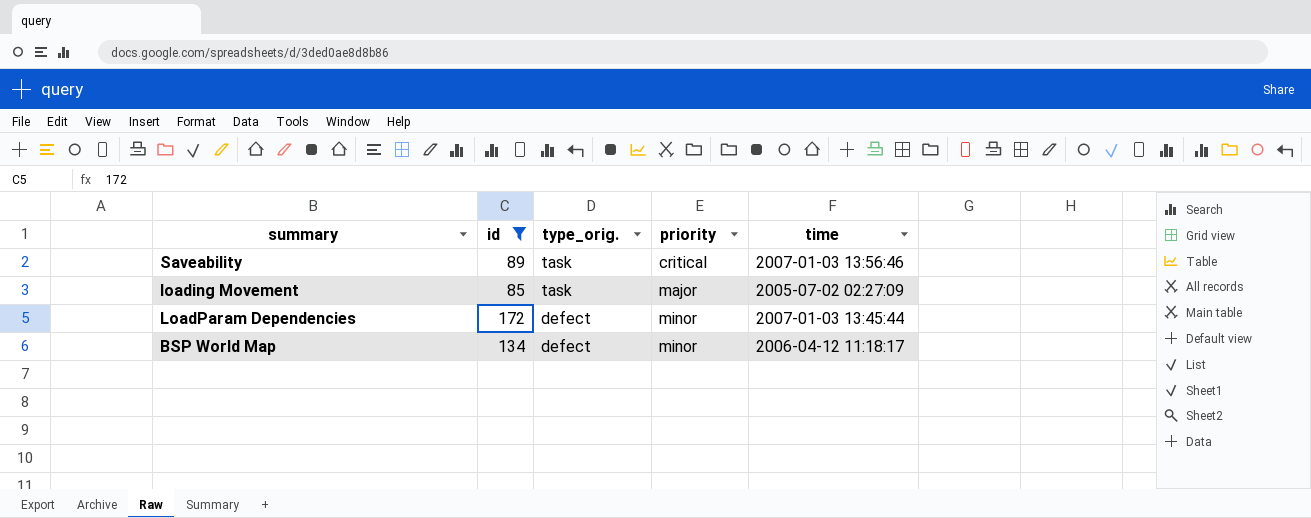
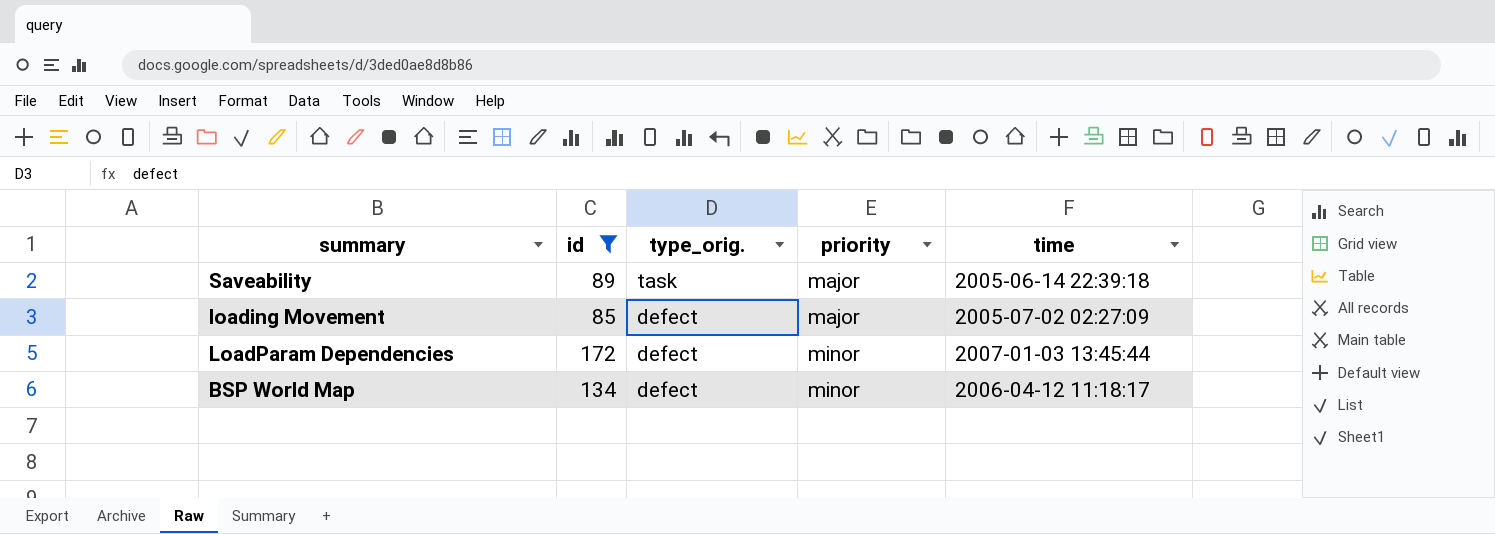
Saveability | priority: critical -> major
Saveability | time: 2007-01-03 13:56:46 -> 2005-06-14 22:39:18
loading Movement | type_orig.: task -> defect

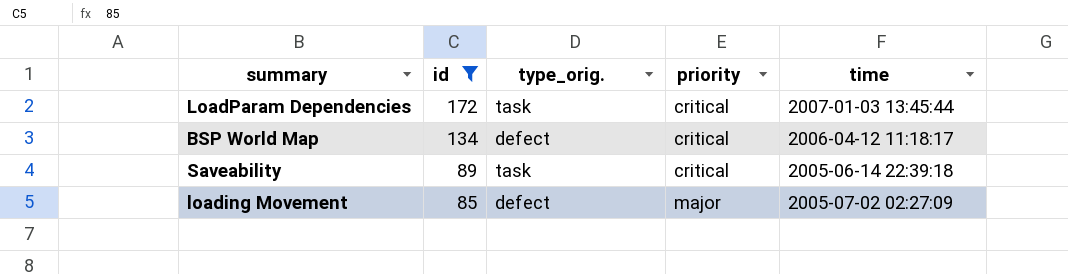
row order: type_orig. descending -> id descending
LoadParam Dependencies | type_orig.: defect -> task
LoadParam Dependencies | priority: minor -> critical
BSP World Map | priority: minor -> critical
Saveability | priority: major -> critical

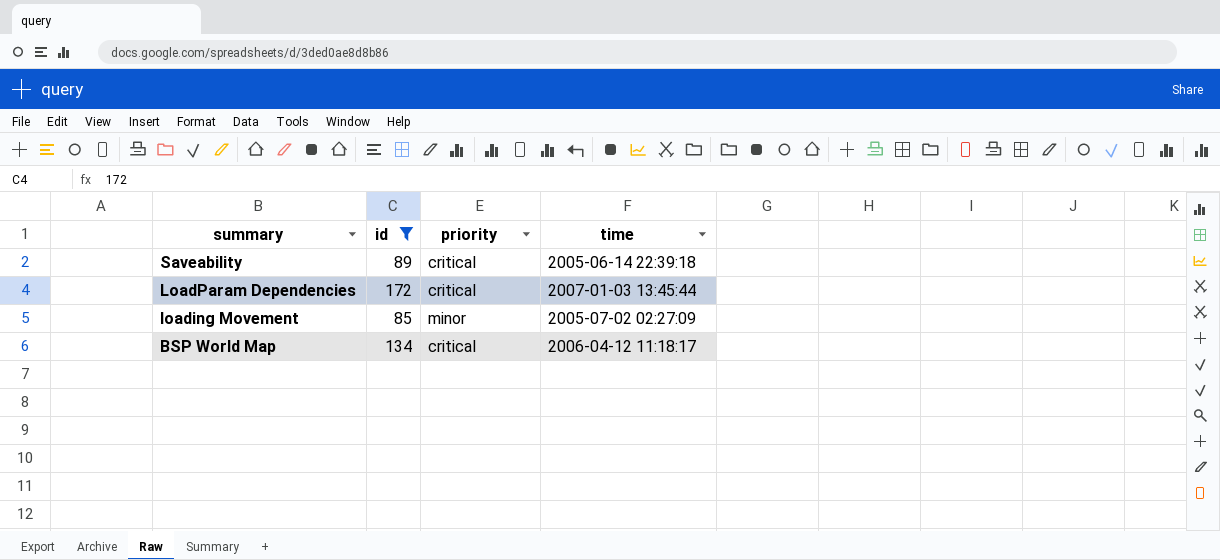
row order: id descending -> summary descending
column type_orig. | position: 3 -> none
loading Movement | priority: major -> minor

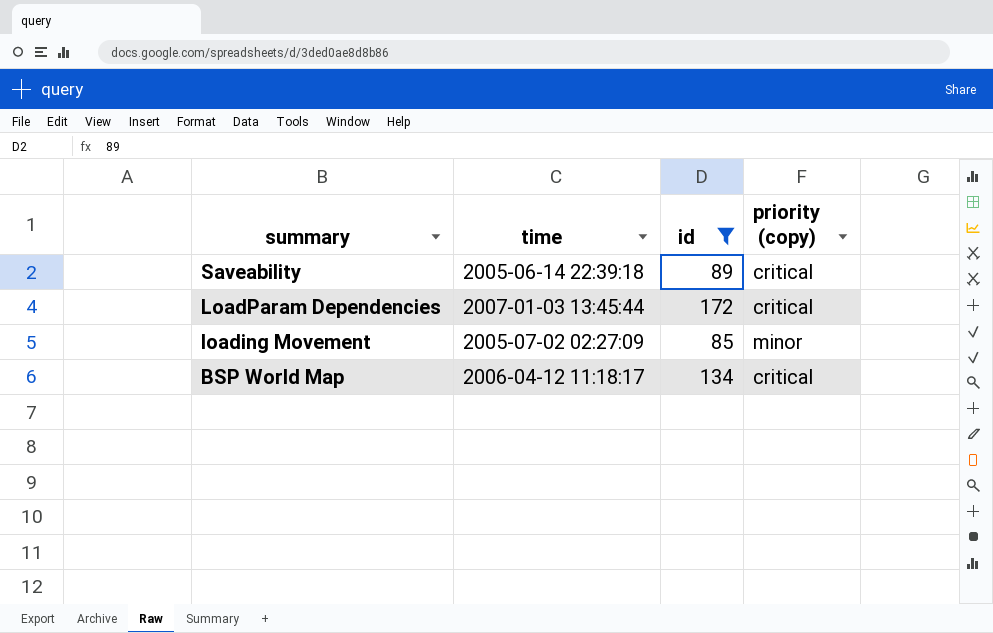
column time | position: 4 -> 2
column name: priority -> priority (copy)

